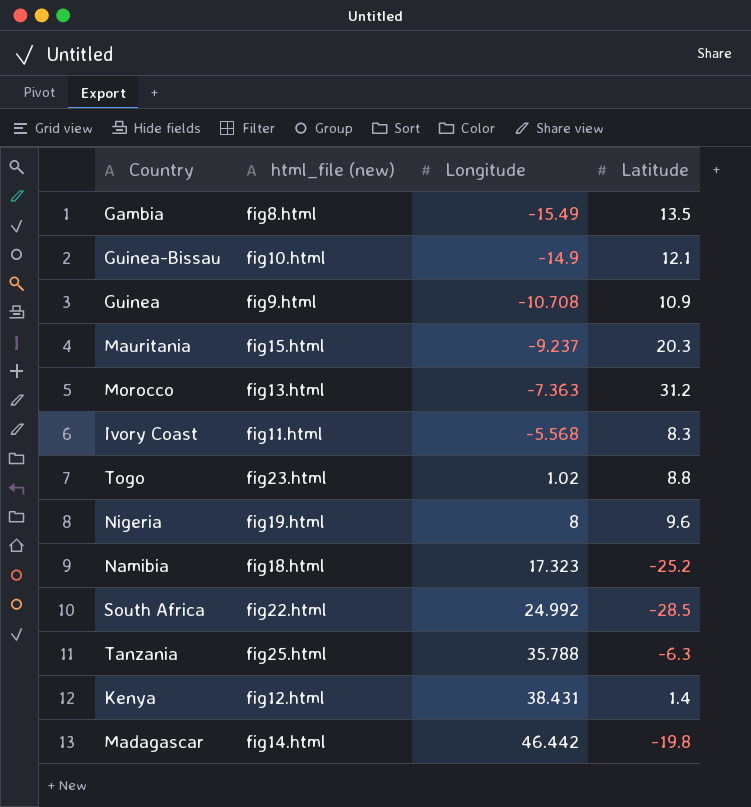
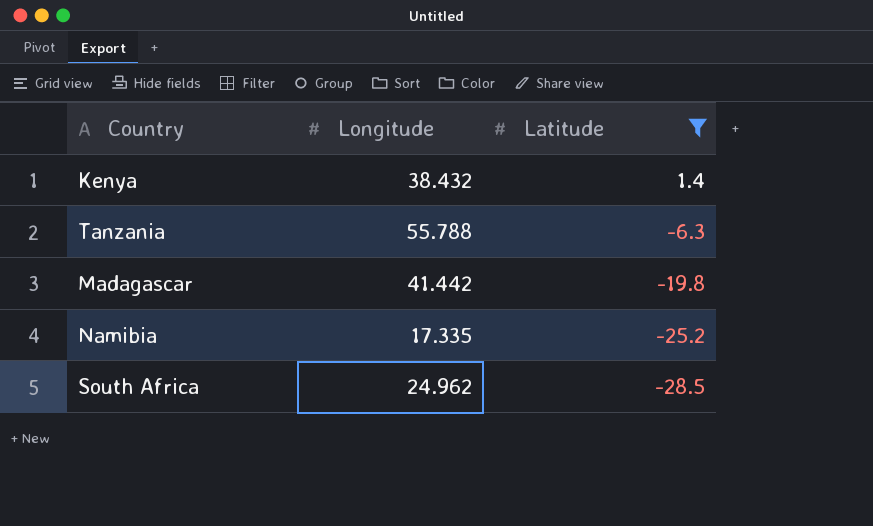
filter: none -> Latitude <= 1.4
row order: Longitude ascending -> Latitude descending
column html_file (new) | position: 2 -> none
Kenya | Longitude: 38.431 -> 38.432
Tanzania | Longitude: 35.788 -> 55.788
Madagascar | Longitude: 46.442 -> 41.442
Namibia | Longitude: 17.323 -> 17.335
South Africa | Longitude: 24.992 -> 24.962

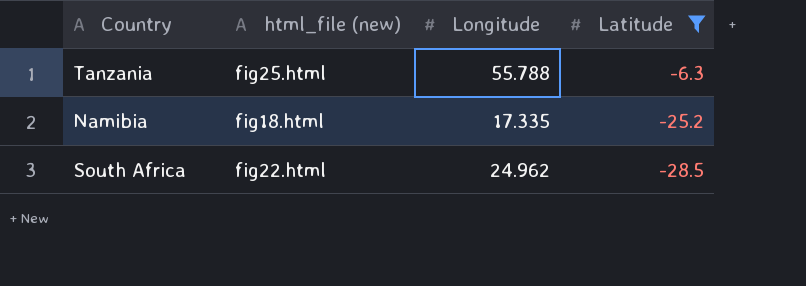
column html_file (new) | position: none -> 2
row Kenya: 38.432 | 1.4 -> none
row Madagascar: 41.442 | -19.8 -> none

